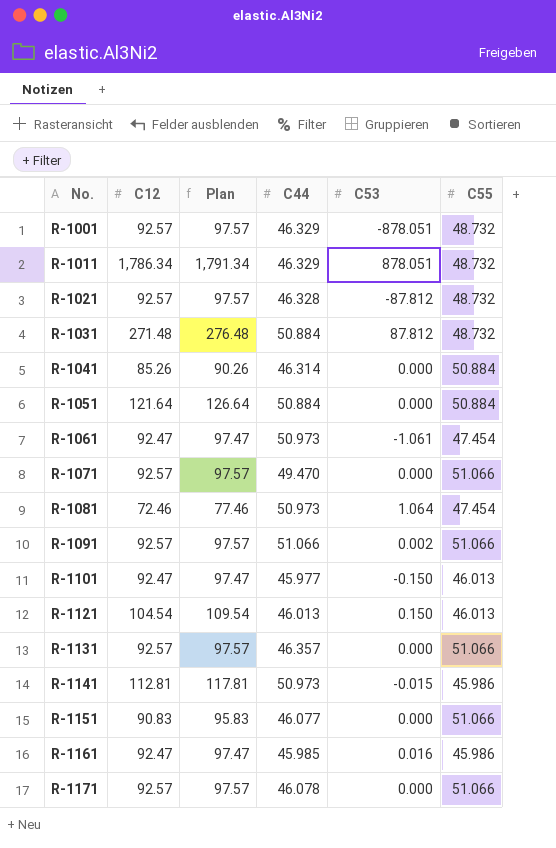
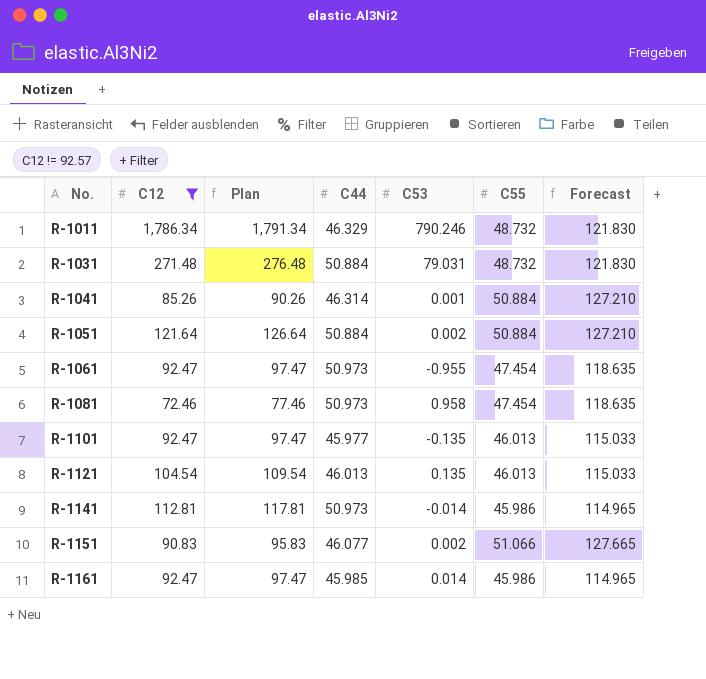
filter: none -> C12 != 92.57
column Forecast | formula: none -> [C55] * 2.5
R-1011 | C53: 878.051 -> 790.246
R-1031 | C53: 87.812 -> 79.031
R-1041 | C53: 0.000 -> 0.001
R-1051 | C53: 0.000 -> 0.002
R-1061 | C53: -1.061 -> -0.955
R-1081 | C53: 1.064 -> 0.958
R-1101 | C53: -0.150 -> -0.135
R-1121 | C53: 0.150 -> 0.135
R-1141 | C53: -0.015 -> -0.014
R-1151 | C53: 0.000 -> 0.002
R-1161 | C53: 0.016 -> 0.014

